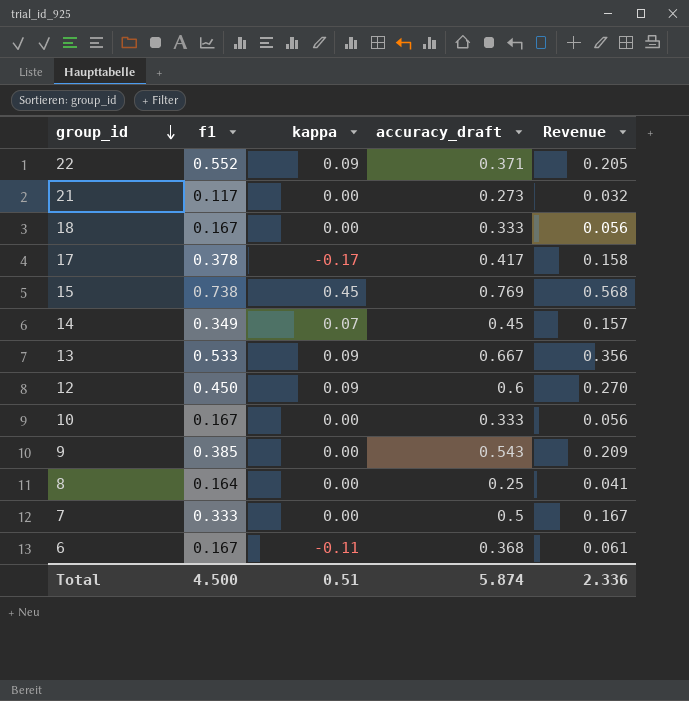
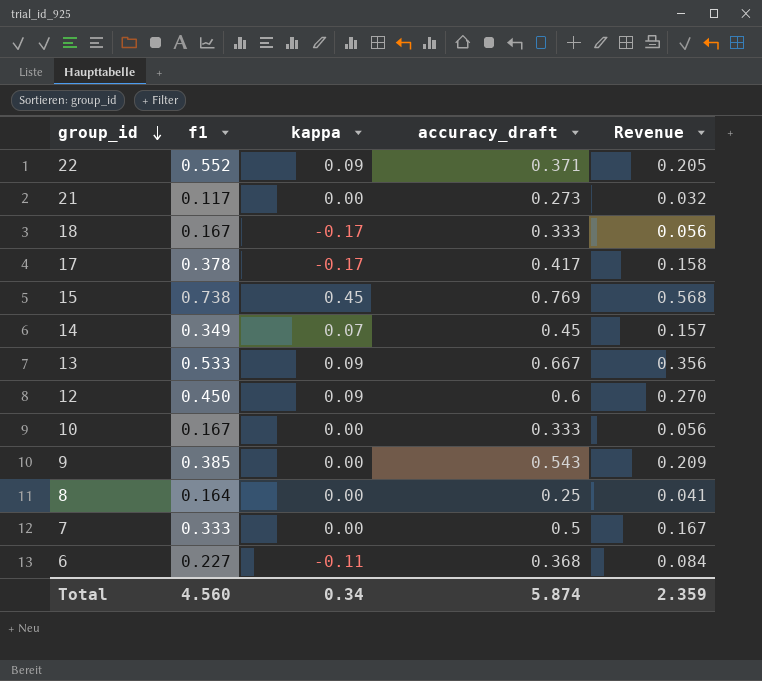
18 | kappa: 0.00 -> -0.17
6 | f1: 0.167 -> 0.227
6 | Revenue: 0.061 -> 0.084
Total | f1: 4.500 -> 4.560
Total | kappa: 0.51 -> 0.34
Total | Revenue: 2.336 -> 2.359

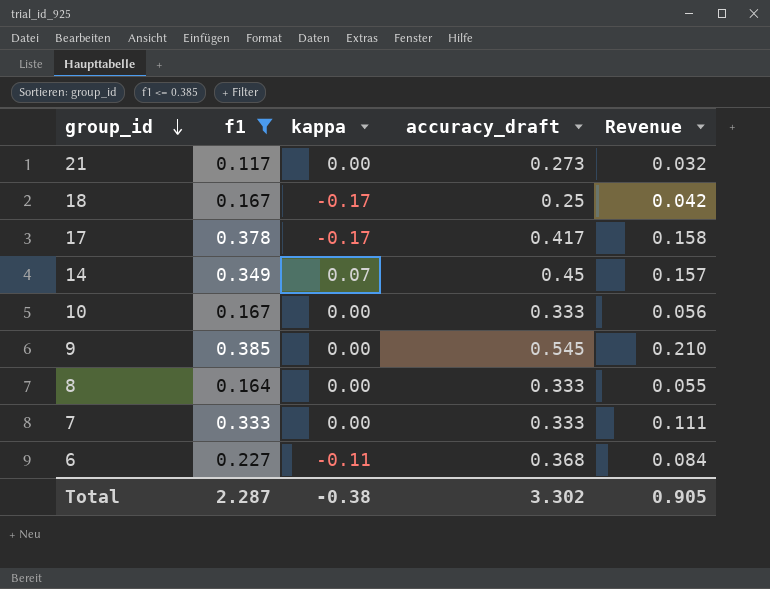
filter: none -> f1 <= 0.385
18 | accuracy_draft: 0.333 -> 0.25
18 | Revenue: 0.056 -> 0.042
9 | accuracy_draft: 0.543 -> 0.545
9 | Revenue: 0.209 -> 0.210
8 | accuracy_draft: 0.25 -> 0.333
8 | Revenue: 0.041 -> 0.055
7 | accuracy_draft: 0.5 -> 0.333
7 | Revenue: 0.167 -> 0.111
Total | f1: 4.560 -> 2.287
Total | kappa: 0.34 -> -0.38
Total | accuracy_draft: 5.874 -> 3.302
Total | Revenue: 2.359 -> 0.905

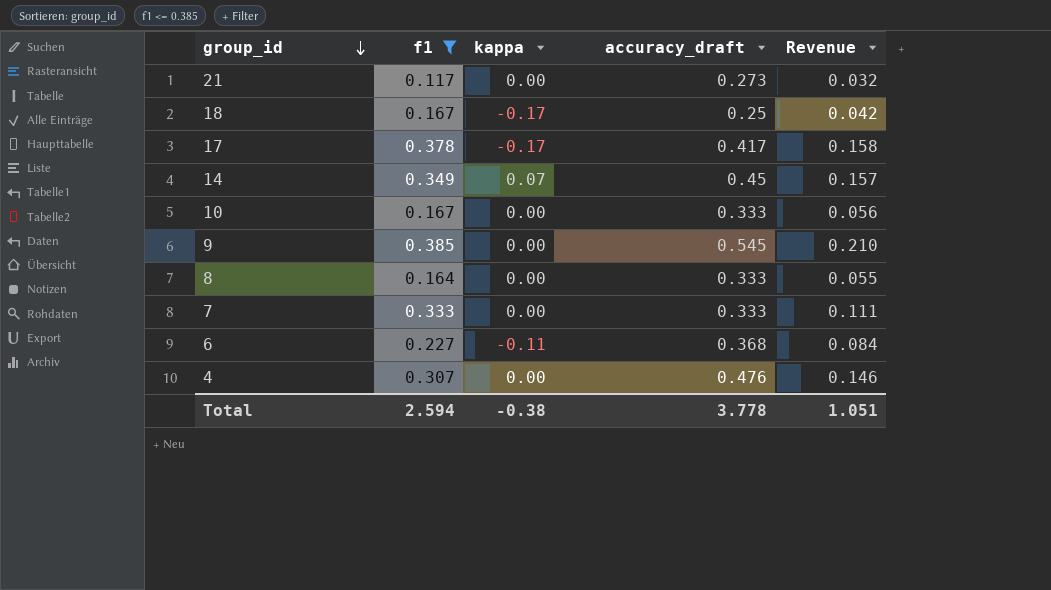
row 4: none -> 0.307 | 0.00 | 0.476 | 0.146
Total | f1: 2.287 -> 2.594
Total | accuracy_draft: 3.302 -> 3.778
Total | Revenue: 0.905 -> 1.051

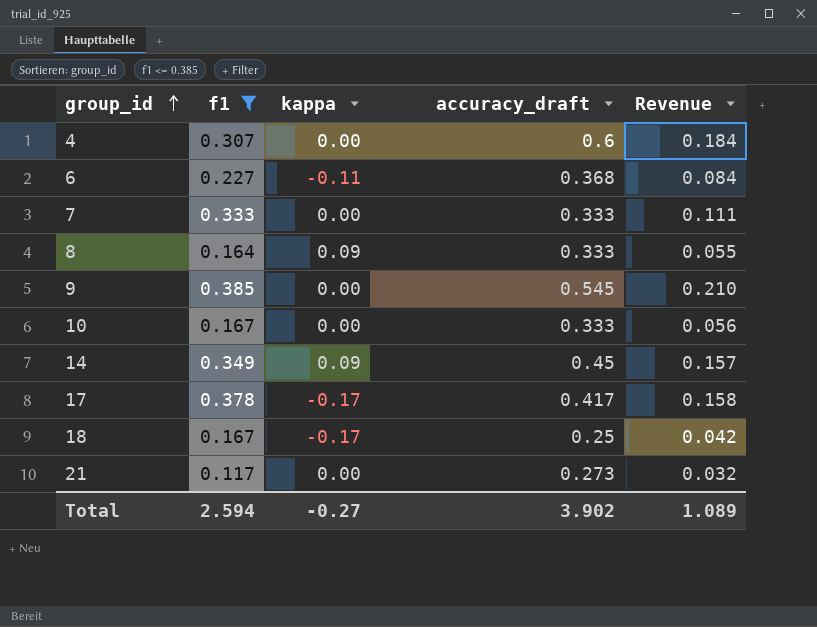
row order: group_id descending -> group_id ascending
4 | accuracy_draft: 0.476 -> 0.6
4 | Revenue: 0.146 -> 0.184
8 | kappa: 0.00 -> 0.09
14 | kappa: 0.07 -> 0.09
Total | kappa: -0.38 -> -0.27
Total | accuracy_draft: 3.778 -> 3.902
Total | Revenue: 1.051 -> 1.089

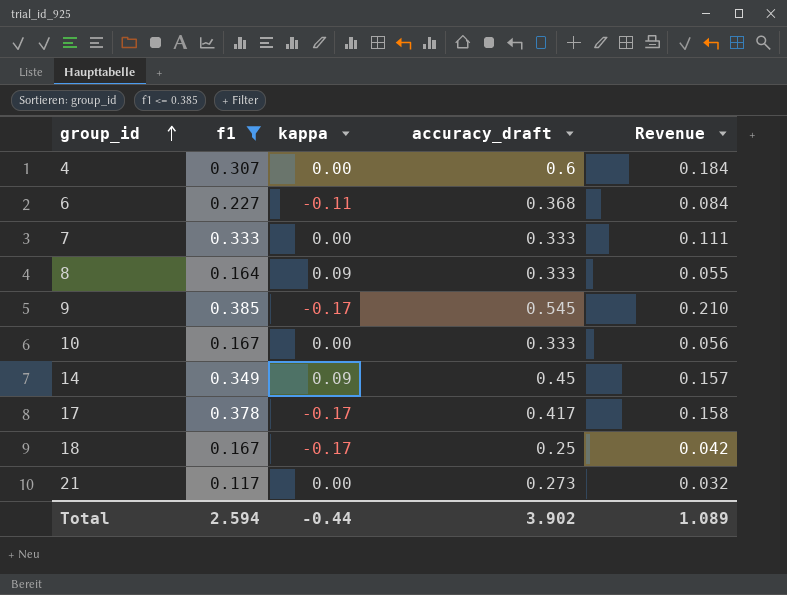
9 | kappa: 0.00 -> -0.17
Total | kappa: -0.27 -> -0.44

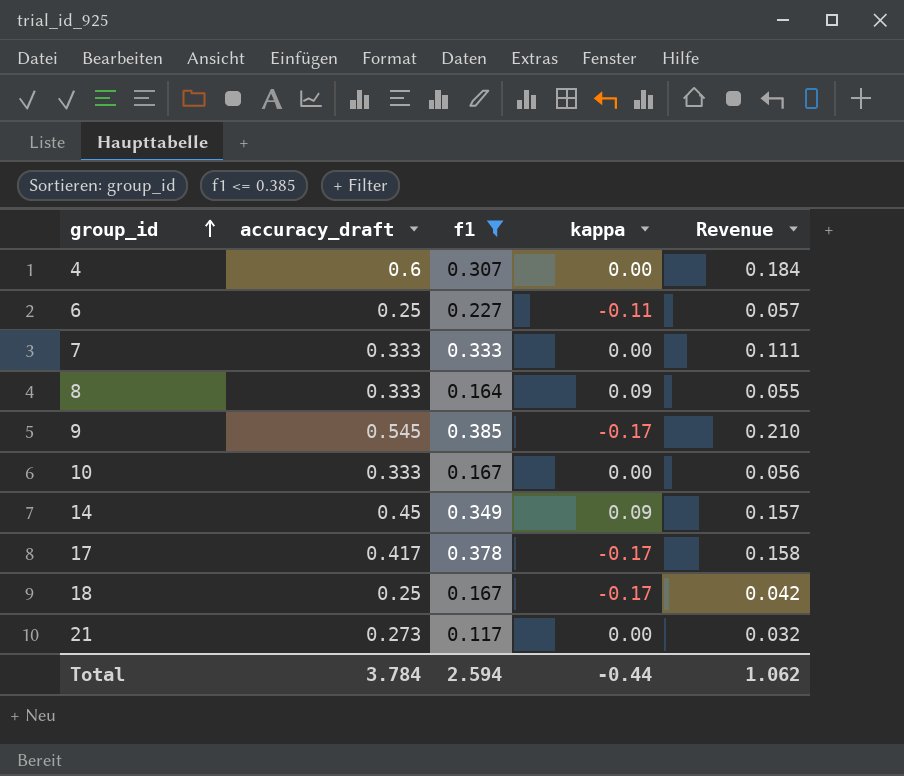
column accuracy_draft | position: 4 -> 2
6 | accuracy_draft: 0.368 -> 0.25
6 | Revenue: 0.084 -> 0.057
Total | accuracy_draft: 3.902 -> 3.784
Total | Revenue: 1.089 -> 1.062

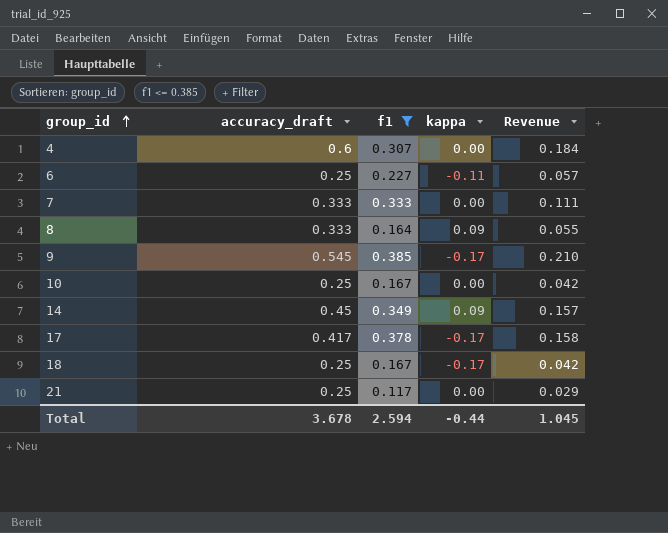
10 | accuracy_draft: 0.333 -> 0.25
10 | Revenue: 0.056 -> 0.042
21 | accuracy_draft: 0.273 -> 0.25
21 | Revenue: 0.032 -> 0.029
Total | accuracy_draft: 3.784 -> 3.678
Total | Revenue: 1.062 -> 1.045

